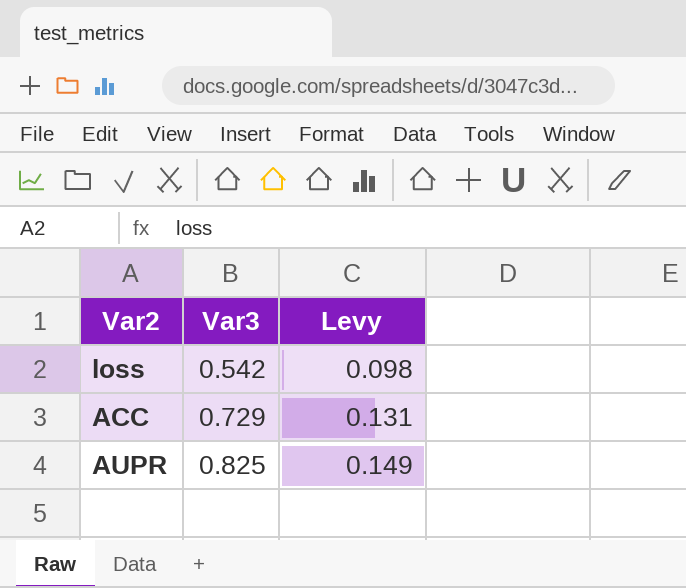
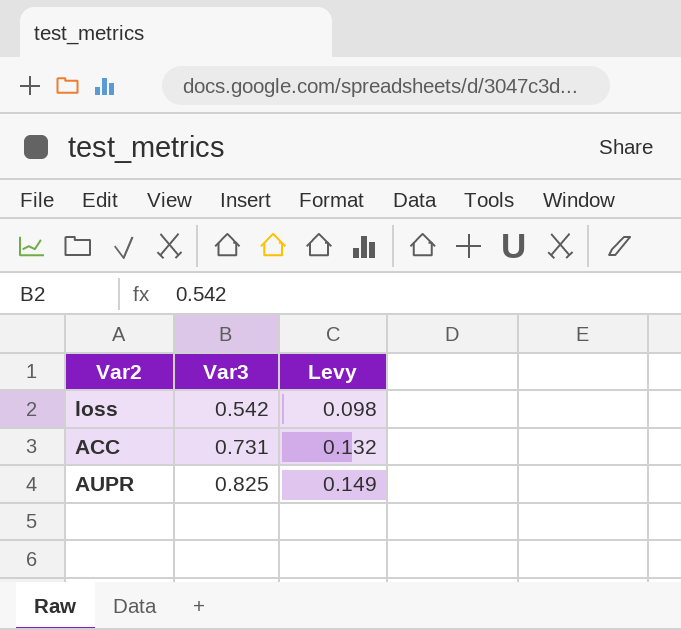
ACC | Var3: 0.729 -> 0.731
ACC | Levy: 0.131 -> 0.132

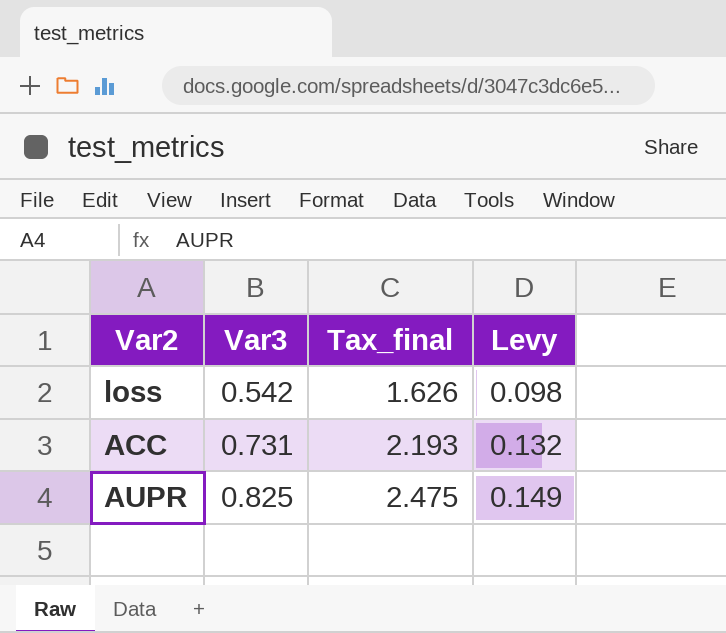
column Tax_final | formula: none -> [Var3] * 3

